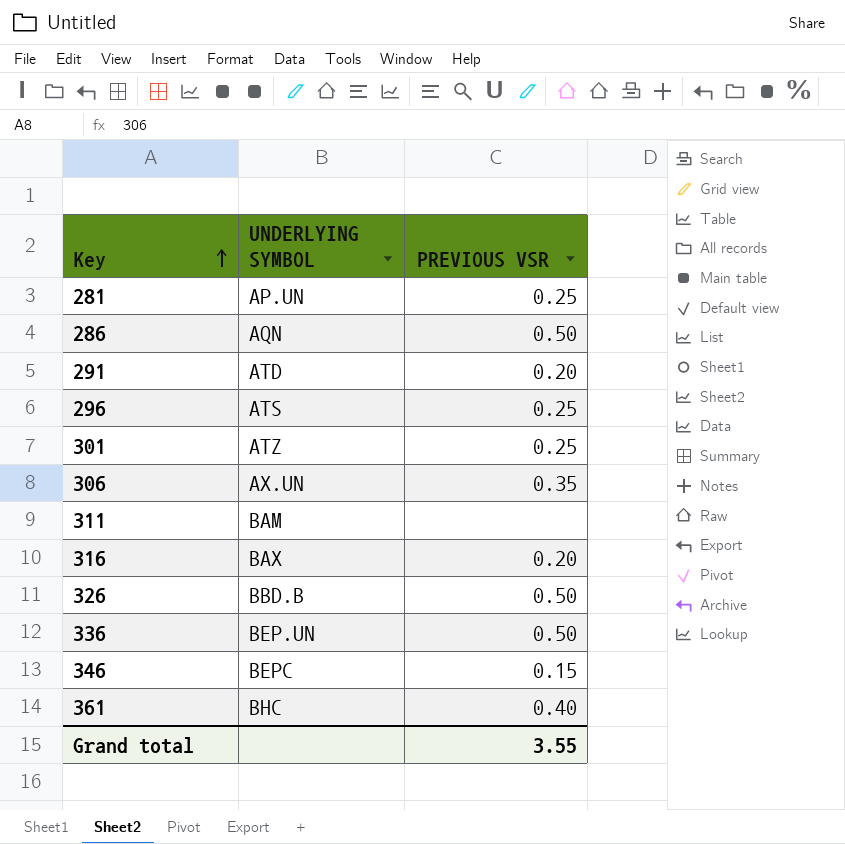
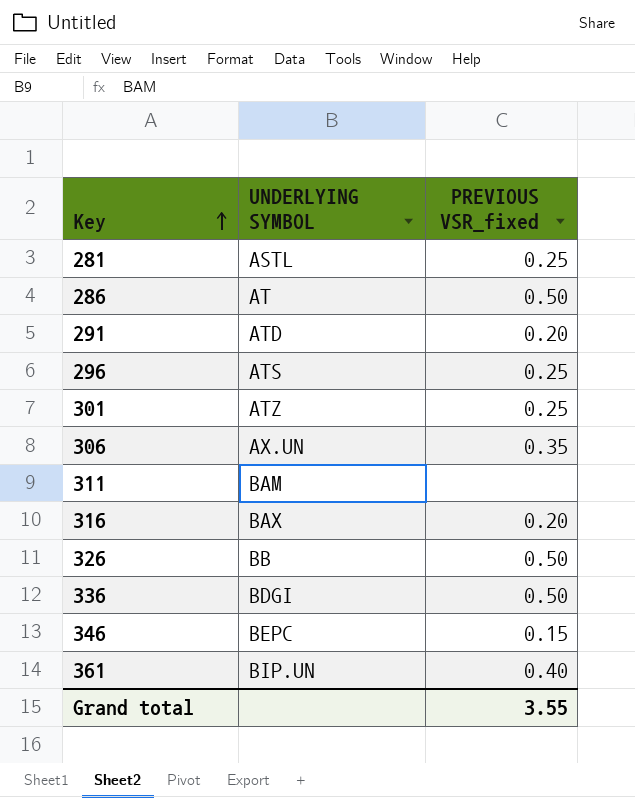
column name: PREVIOUS VSR -> PREVIOUS VSR_fixed
281 | UNDERLYING SYMBOL: AP.UN -> ASTL
286 | UNDERLYING SYMBOL: AQN -> AT
326 | UNDERLYING SYMBOL: BBD.B -> BB
336 | UNDERLYING SYMBOL: BEP.UN -> BDGI
361 | UNDERLYING SYMBOL: BHC -> BIP.UN

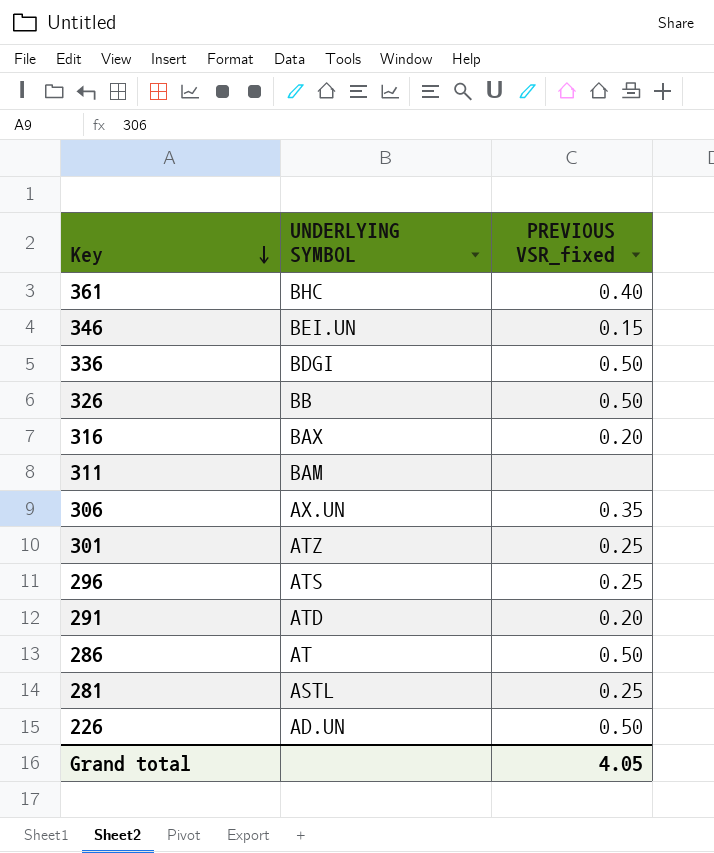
row order: Key ascending -> Key descending
361 | UNDERLYING SYMBOL: BIP.UN -> BHC
346 | UNDERLYING SYMBOL: BEPC -> BEI.UN
row 226: none -> AD.UN | 0.50
Grand total | PREVIOUS VSR_fixed: 3.55 -> 4.05

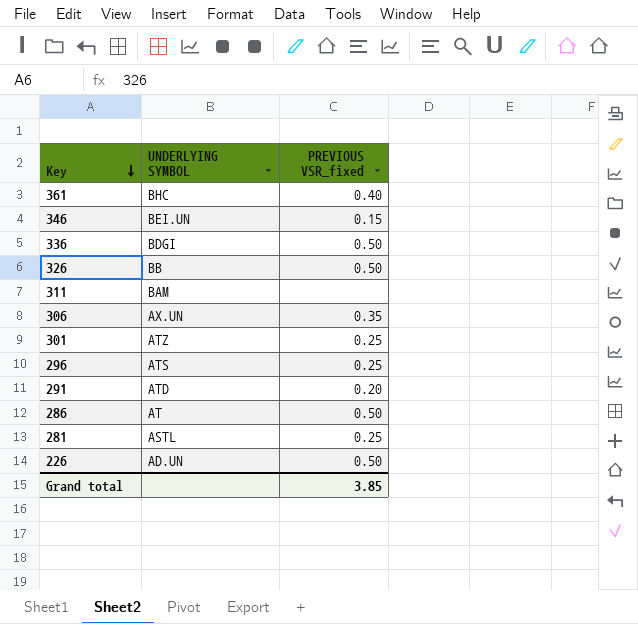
row 316: BAX | 0.20 -> none
Grand total | PREVIOUS VSR_fixed: 4.05 -> 3.85

